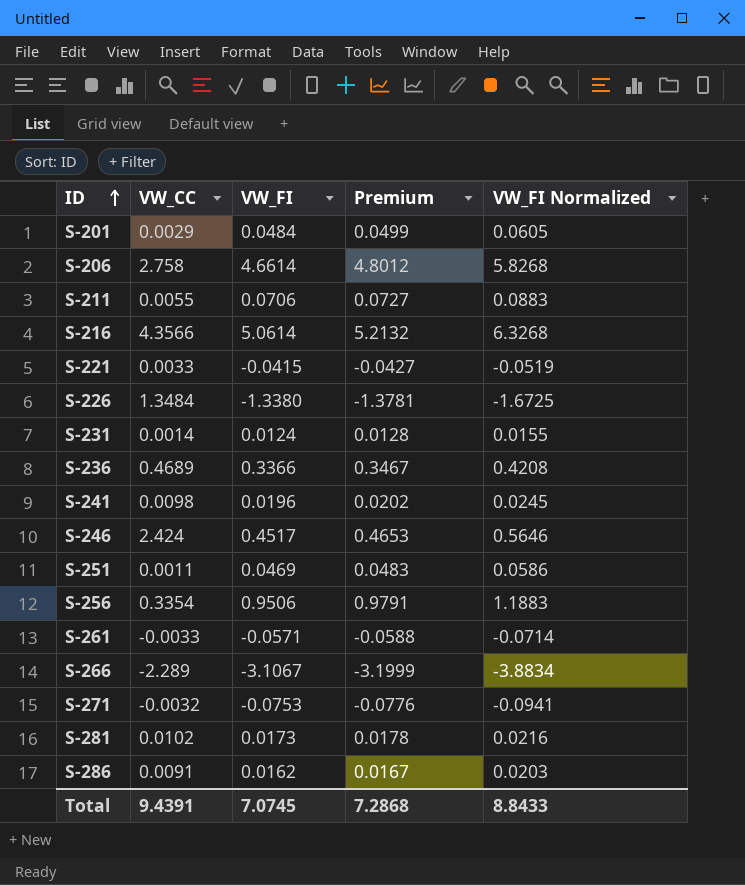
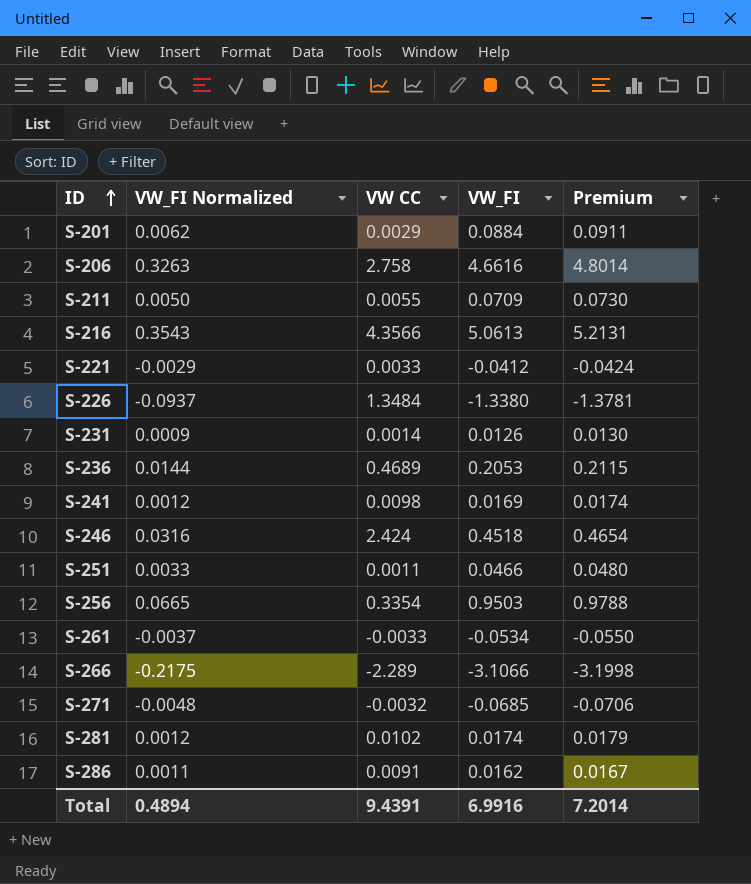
column VW_FI Normalized | formula: [VW_FI] * 1.25 -> [VW_FI] * 0.07
column VW_FI Normalized | position: 5 -> 2
column name: VW_CC -> VW CC
S-201 | VW_FI: 0.0484 -> 0.0884
S-201 | Premium: 0.0499 -> 0.0911
S-206 | VW_FI: 4.6614 -> 4.6616
S-206 | Premium: 4.8012 -> 4.8014
S-211 | VW_FI: 0.0706 -> 0.0709
S-211 | Premium: 0.0727 -> 0.0730
S-216 | VW_FI: 5.0614 -> 5.0613
S-216 | Premium: 5.2132 -> 5.2131
S-221 | VW_FI: -0.0415 -> -0.0412
S-221 | Premium: -0.0427 -> -0.0424
S-231 | VW_FI: 0.0124 -> 0.0126
S-231 | Premium: 0.0128 -> 0.0130
S-236 | VW_FI: 0.3366 -> 0.2053
S-236 | Premium: 0.3467 -> 0.2115
S-241 | VW_FI: 0.0196 -> 0.0169
S-241 | Premium: 0.0202 -> 0.0174
S-246 | VW_FI: 0.4517 -> 0.4518
S-246 | Premium: 0.4653 -> 0.4654
S-251 | VW_FI: 0.0469 -> 0.0466
S-251 | Premium: 0.0483 -> 0.0480
S-256 | VW_FI: 0.9506 -> 0.9503
S-256 | Premium: 0.9791 -> 0.9788
S-261 | VW_FI: -0.0571 -> -0.0534
S-261 | Premium: -0.0588 -> -0.0550
S-266 | VW_FI: -3.1067 -> -3.1066
S-266 | Premium: -3.1999 -> -3.1998
S-271 | VW_FI: -0.0753 -> -0.0685
S-271 | Premium: -0.0776 -> -0.0706
S-281 | VW_FI: 0.0173 -> 0.0174
S-281 | Premium: 0.0178 -> 0.0179
Total | VW_FI Normalized: 8.8433 -> 0.4894
Total | VW_FI: 7.0745 -> 6.9916
Total | Premium: 7.2868 -> 7.2014

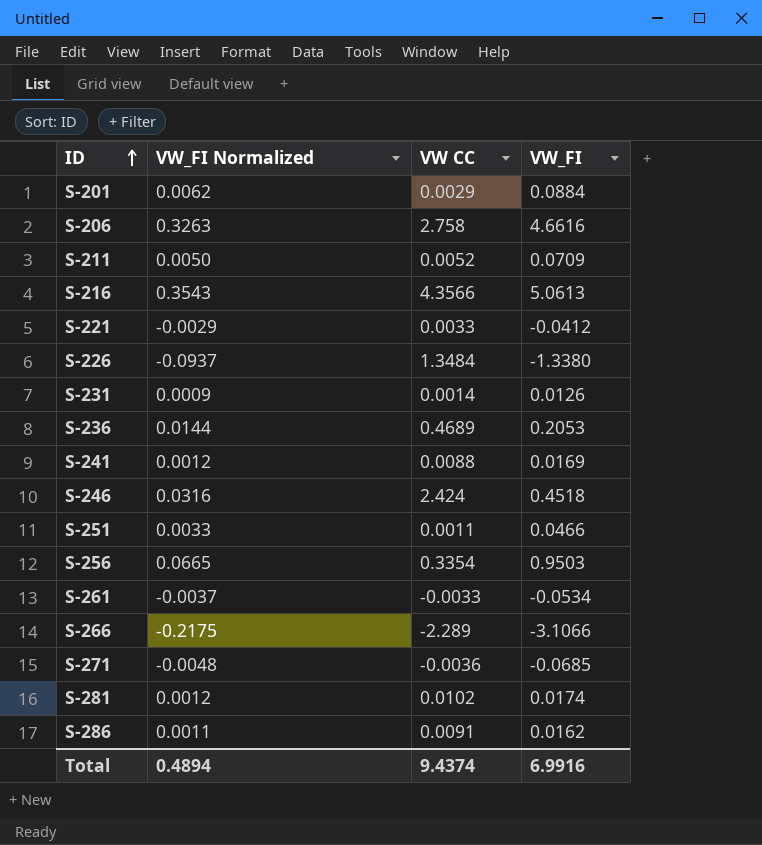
column Premium | formula: [VW_FI] * 1.03 -> none
S-211 | VW CC: 0.0055 -> 0.0052
S-241 | VW CC: 0.0098 -> 0.0088
S-271 | VW CC: -0.0032 -> -0.0036
Total | VW CC: 9.4391 -> 9.4374

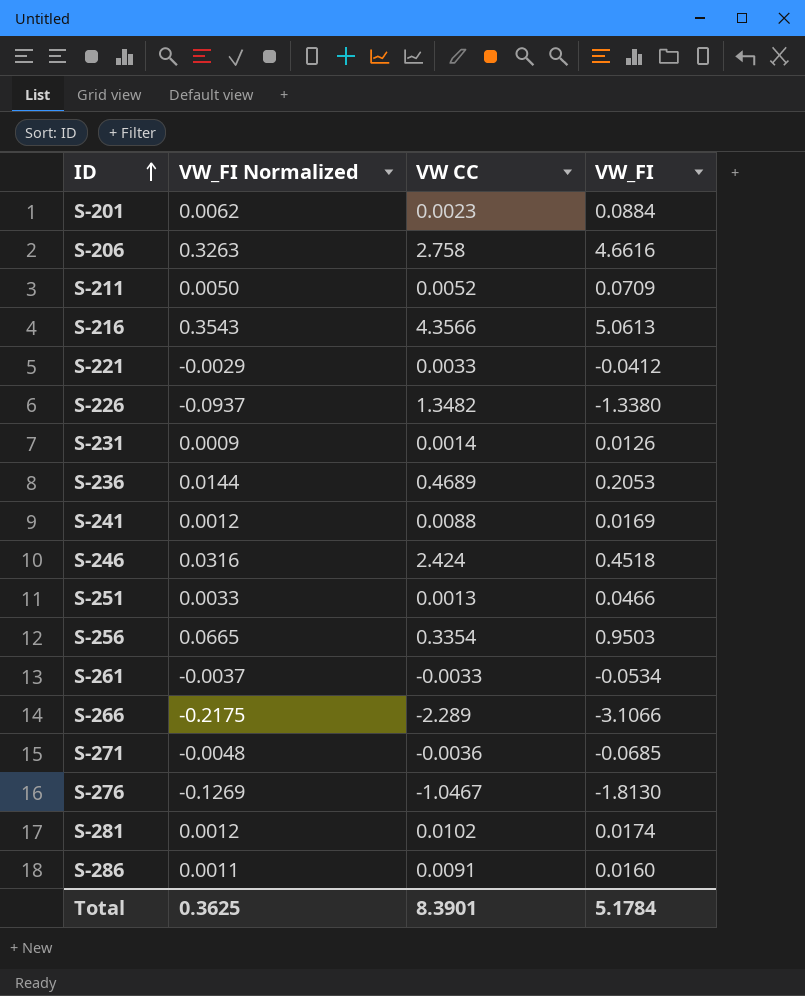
S-201 | VW CC: 0.0029 -> 0.0023
S-226 | VW CC: 1.3484 -> 1.3482
S-251 | VW CC: 0.0011 -> 0.0013
row S-276: none -> -0.1269 | -1.0467 | -1.8130
S-286 | VW_FI: 0.0162 -> 0.0160
Total | VW_FI Normalized: 0.4894 -> 0.3625
Total | VW CC: 9.4374 -> 8.3901
Total | VW_FI: 6.9916 -> 5.1784

